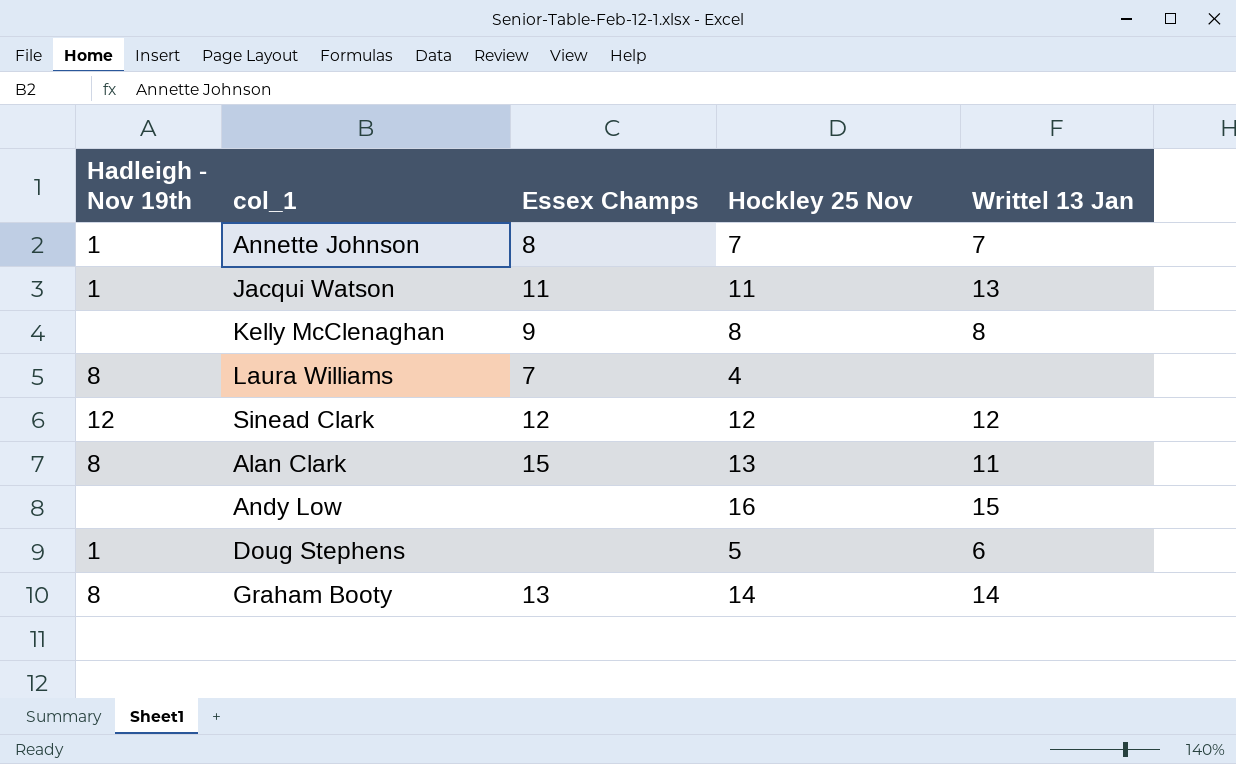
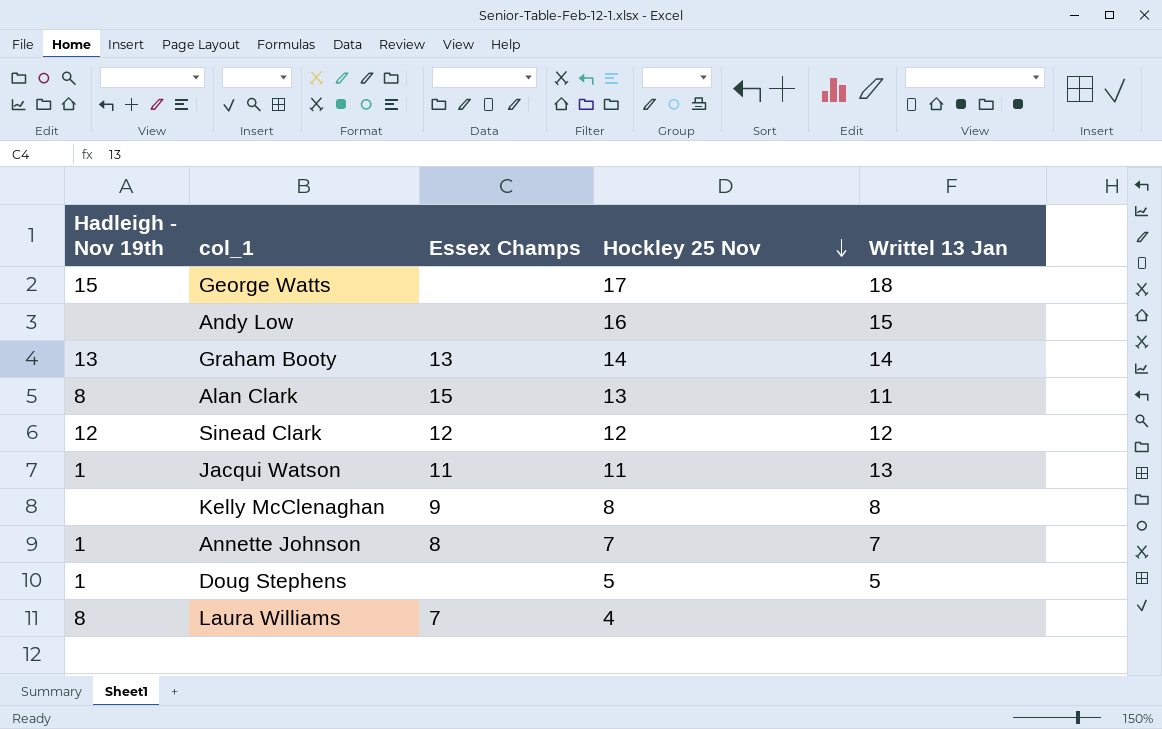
row order: none -> Hockley 25 Nov descending
row George Watts: none -> 15 | none | 17 | 18
Graham Booty | Hadleigh - Nov 19th: 8 -> 13
Doug Stephens | Writtel 13 Jan: 6 -> 5

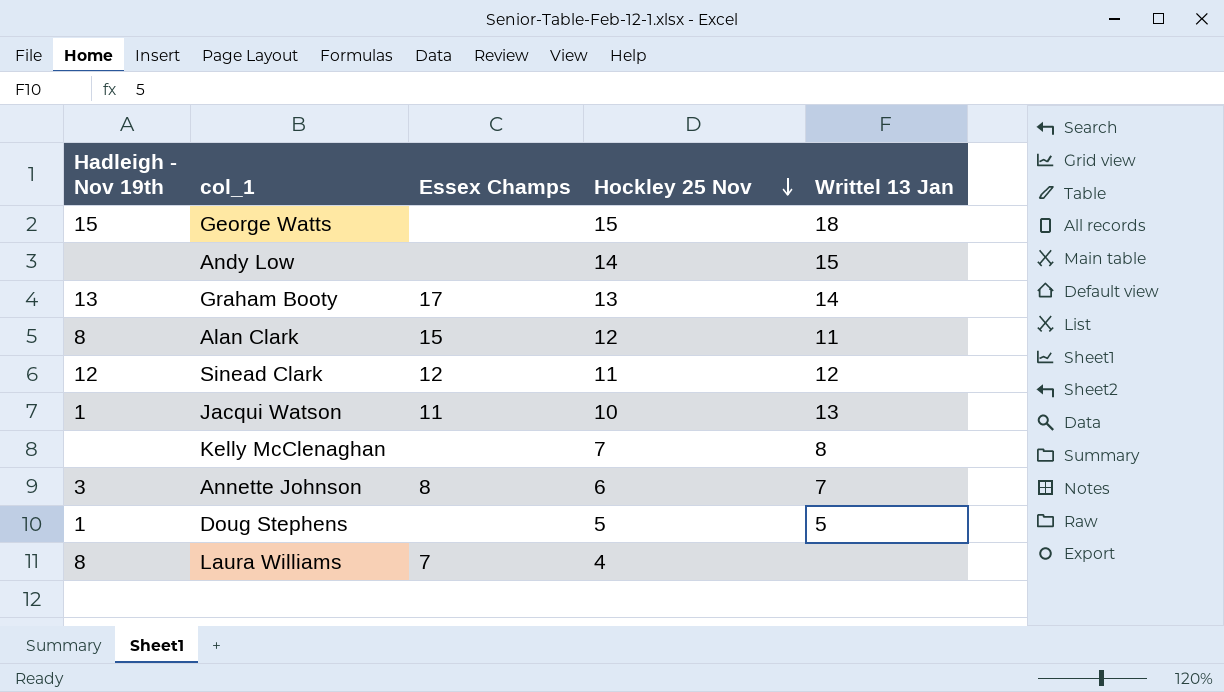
George Watts | Hockley 25 Nov: 17 -> 15
Andy Low | Hockley 25 Nov: 16 -> 14
Graham Booty | Essex Champs: 13 -> 17
Graham Booty | Hockley 25 Nov: 14 -> 13
Alan Clark | Hockley 25 Nov: 13 -> 12
Sinead Clark | Hockley 25 Nov: 12 -> 11
Jacqui Watson | Hockley 25 Nov: 11 -> 10
Kelly McClenaghan | Essex Champs: 9 -> none
Kelly McClenaghan | Hockley 25 Nov: 8 -> 7
Annette Johnson | Hadleigh - Nov 19th: 1 -> 3
Annette Johnson | Hockley 25 Nov: 7 -> 6

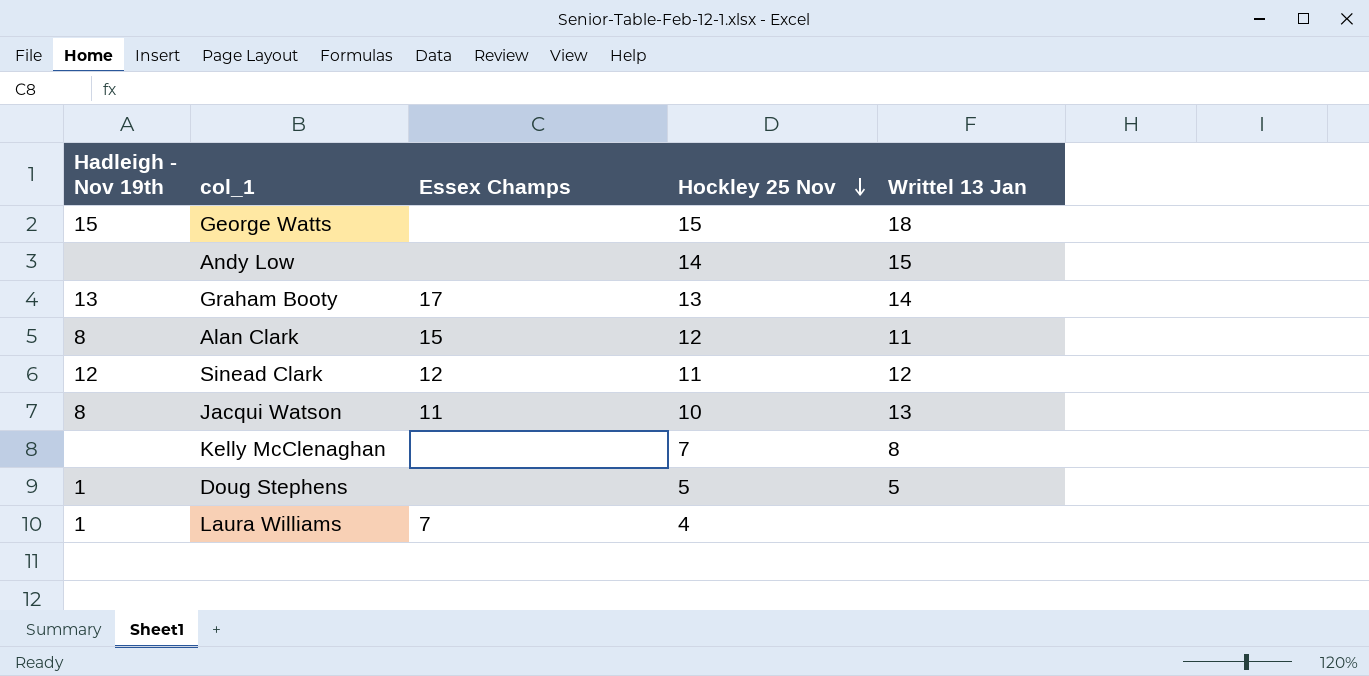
row Annette Johnson: 3 | 8 | 6 | 7 -> none
Jacqui Watson | Hadleigh - Nov 19th: 1 -> 8
Laura Williams | Hadleigh - Nov 19th: 8 -> 1

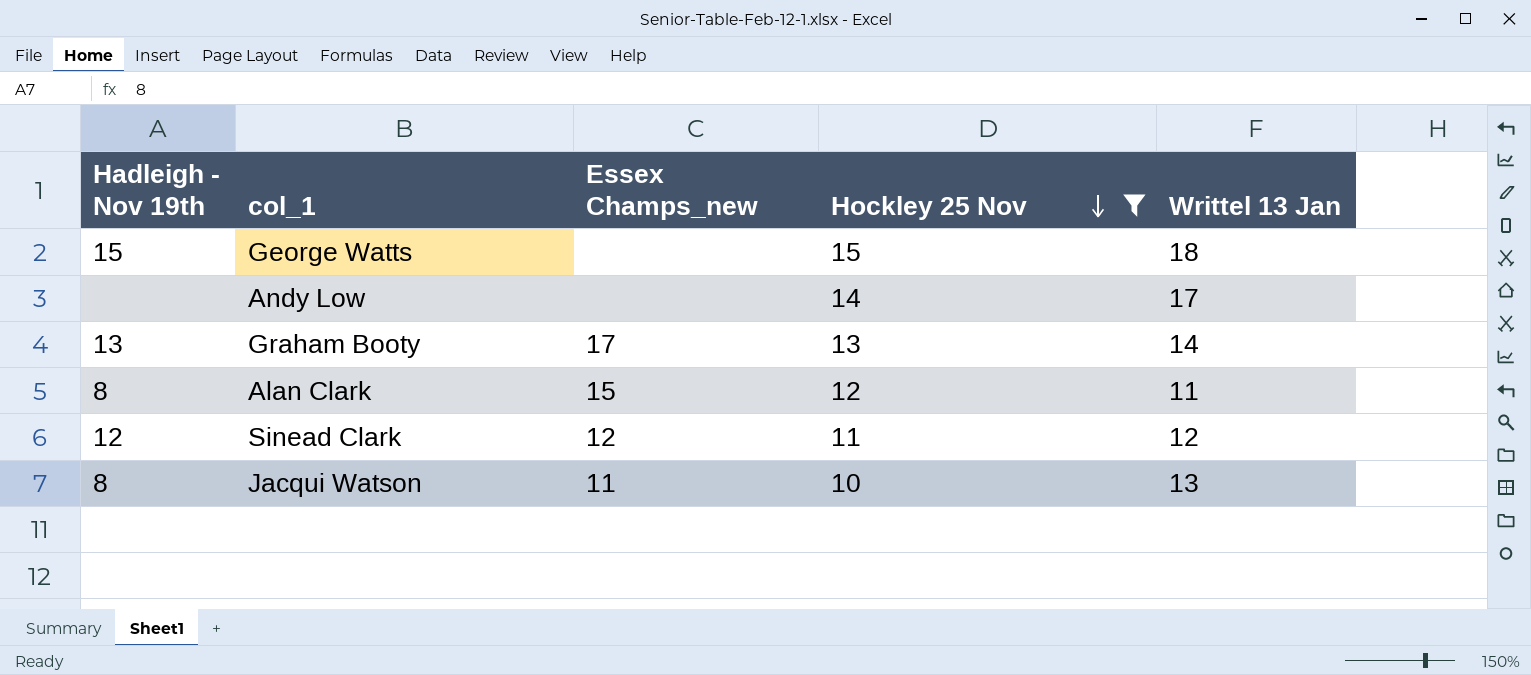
filter: none -> Hockley 25 Nov >= 10
column name: Essex Champs -> Essex Champs_new
Andy Low | Writtel 13 Jan: 15 -> 17

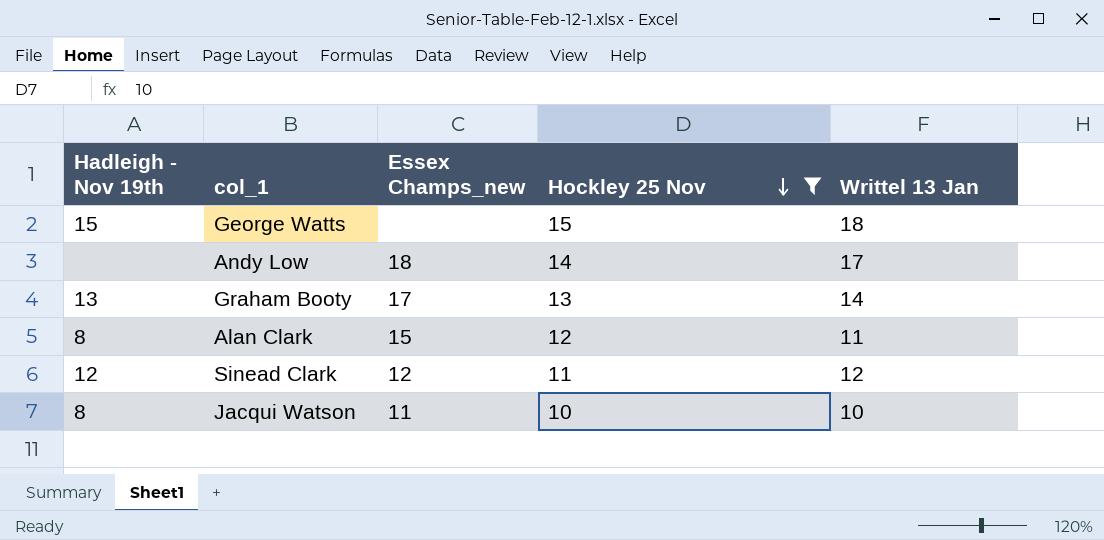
Andy Low | Essex Champs_new: none -> 18
Jacqui Watson | Writtel 13 Jan: 13 -> 10

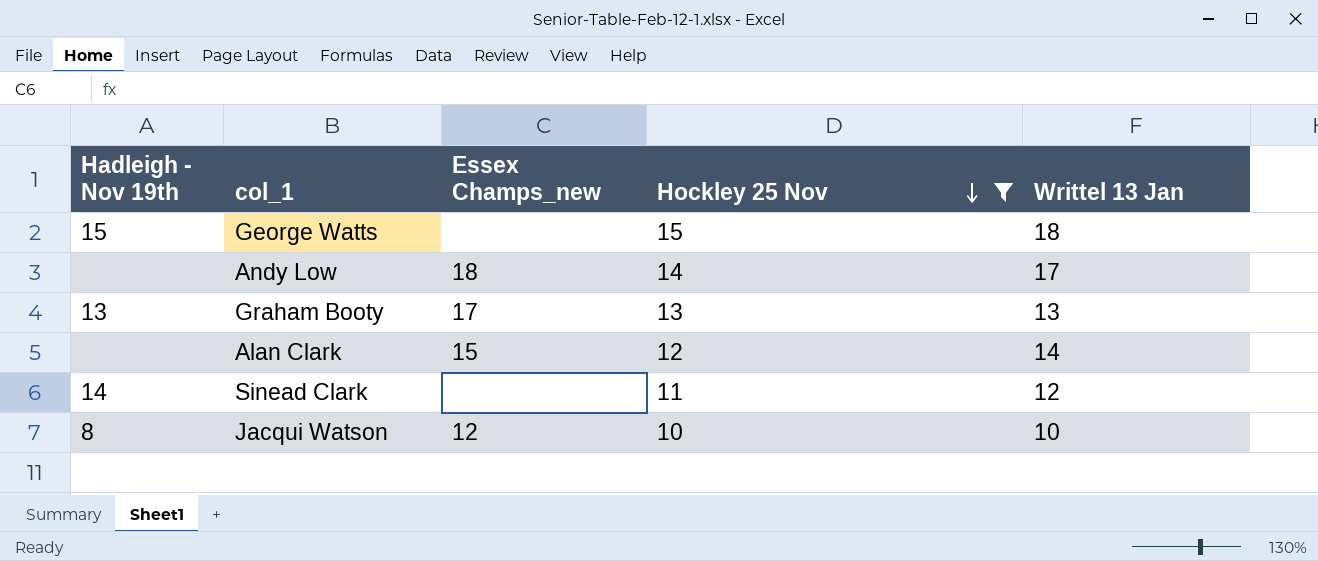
Graham Booty | Writtel 13 Jan: 14 -> 13
Alan Clark | Hadleigh - Nov 19th: 8 -> none
Alan Clark | Writtel 13 Jan: 11 -> 14
Sinead Clark | Hadleigh - Nov 19th: 12 -> 14
Sinead Clark | Essex Champs_new: 12 -> none
Jacqui Watson | Essex Champs_new: 11 -> 12

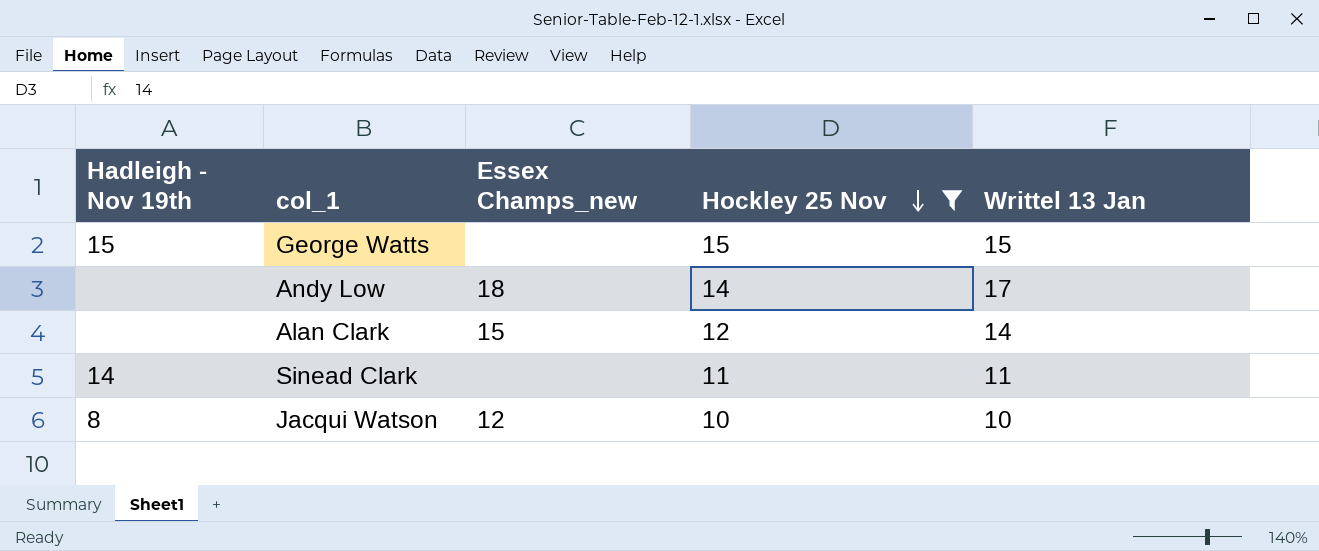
row Graham Booty: 13 | 17 | 13 | 13 -> none
George Watts | Writtel 13 Jan: 18 -> 15
Sinead Clark | Writtel 13 Jan: 12 -> 11

